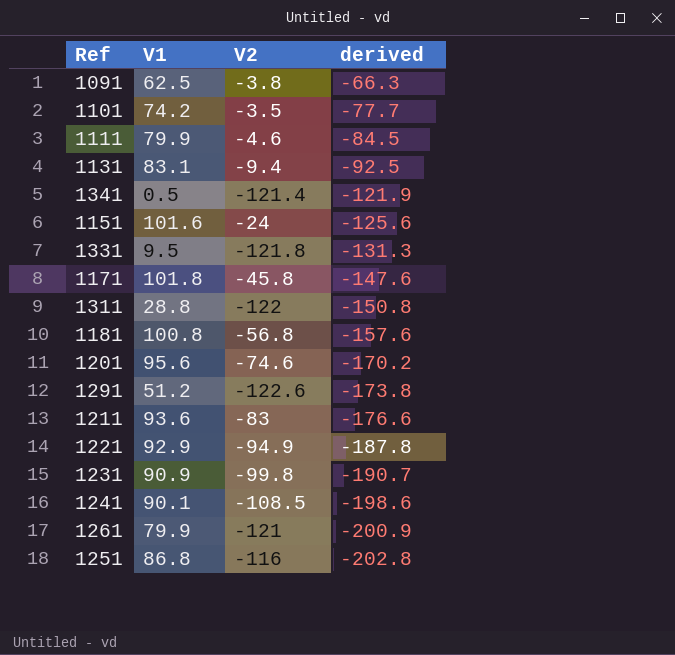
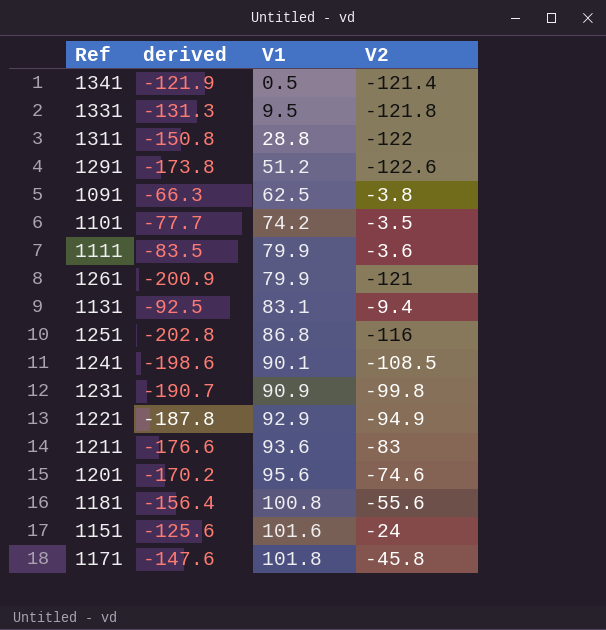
row order: derived descending -> V1 ascending
column derived | position: 4 -> 2
1111 | derived: -84.5 -> -83.5
1111 | V2: -4.6 -> -3.6
1181 | derived: -157.6 -> -156.4
1181 | V2: -56.8 -> -55.6

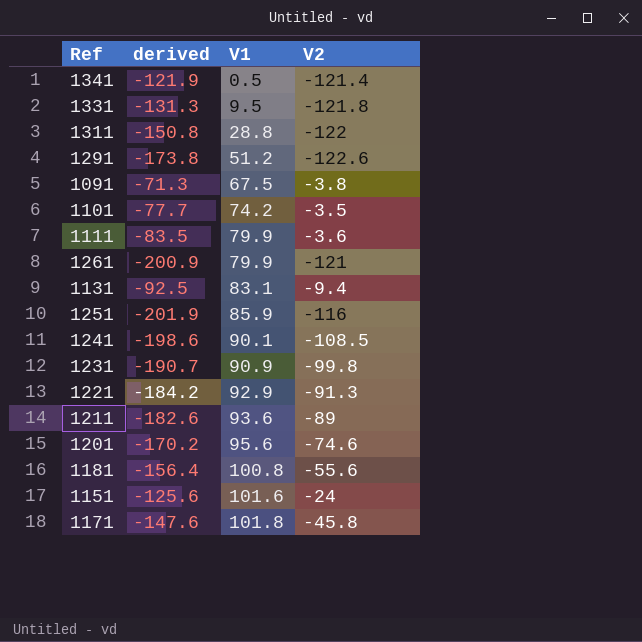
1091 | derived: -66.3 -> -71.3
1091 | V1: 62.5 -> 67.5
1251 | derived: -202.8 -> -201.9
1251 | V1: 86.8 -> 85.9
1221 | derived: -187.8 -> -184.2
1221 | V2: -94.9 -> -91.3
1211 | derived: -176.6 -> -182.6
1211 | V2: -83 -> -89

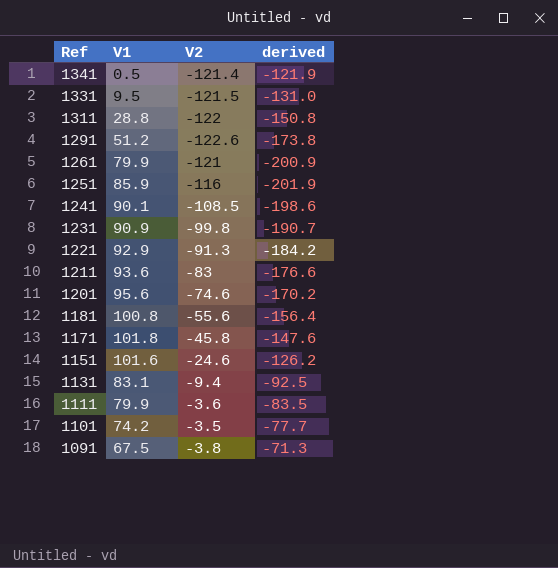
row order: V1 ascending -> Ref descending
column derived | position: 2 -> 4
1331 | V2: -121.8 -> -121.5
1331 | derived: -131.3 -> -131.0
1211 | V2: -89 -> -83
1211 | derived: -182.6 -> -176.6
1151 | V2: -24 -> -24.6
1151 | derived: -125.6 -> -126.2

